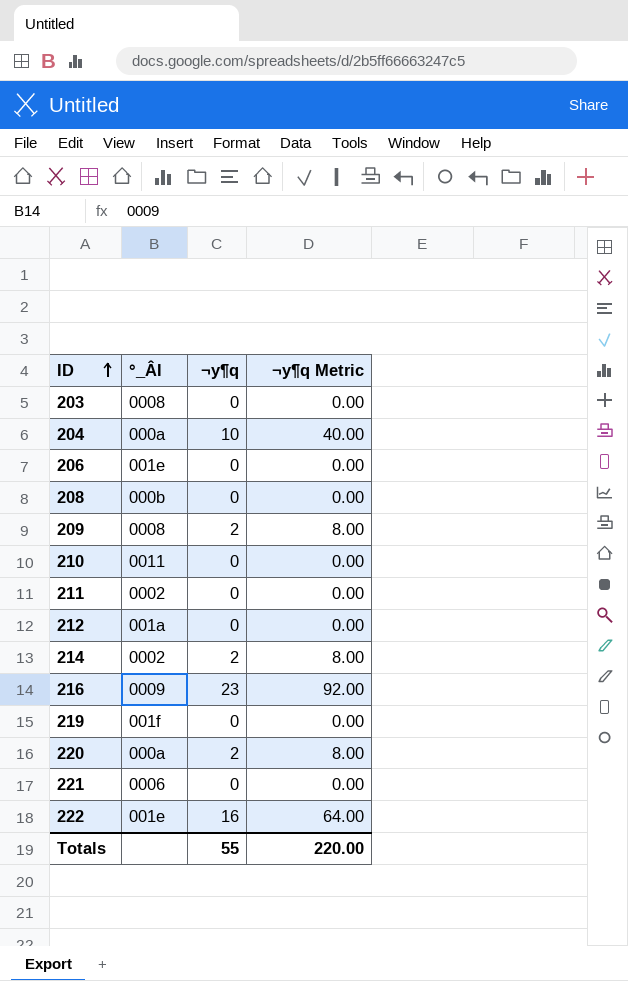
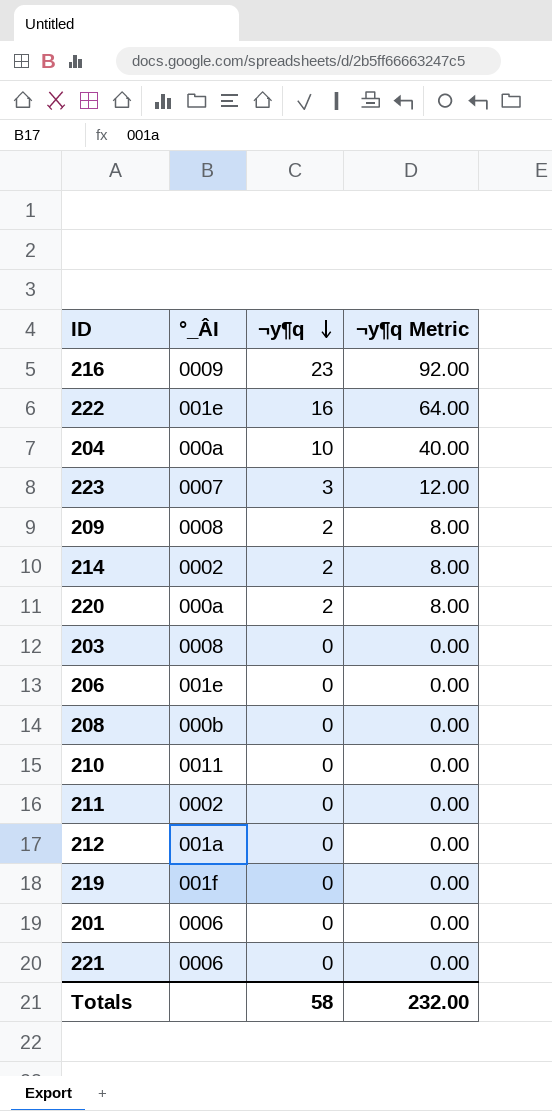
row order: ID ascending -> ¬y¶q descending
row 223: none -> 0007 | 3 | 12.00
row 201: none -> 0006 | 0 | 0.00
Totals | ¬y¶q: 55 -> 58
Totals | ¬y¶q Metric: 220.00 -> 232.00

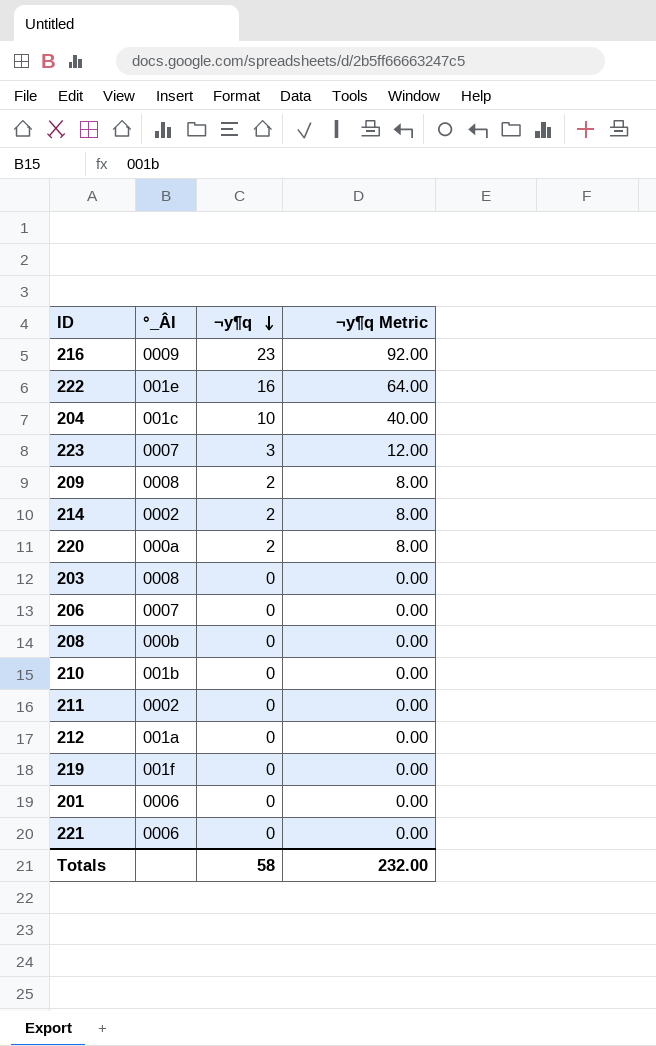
204 | °_ÂI: 000a -> 001c
206 | °_ÂI: 001e -> 0007
210 | °_ÂI: 0011 -> 001b

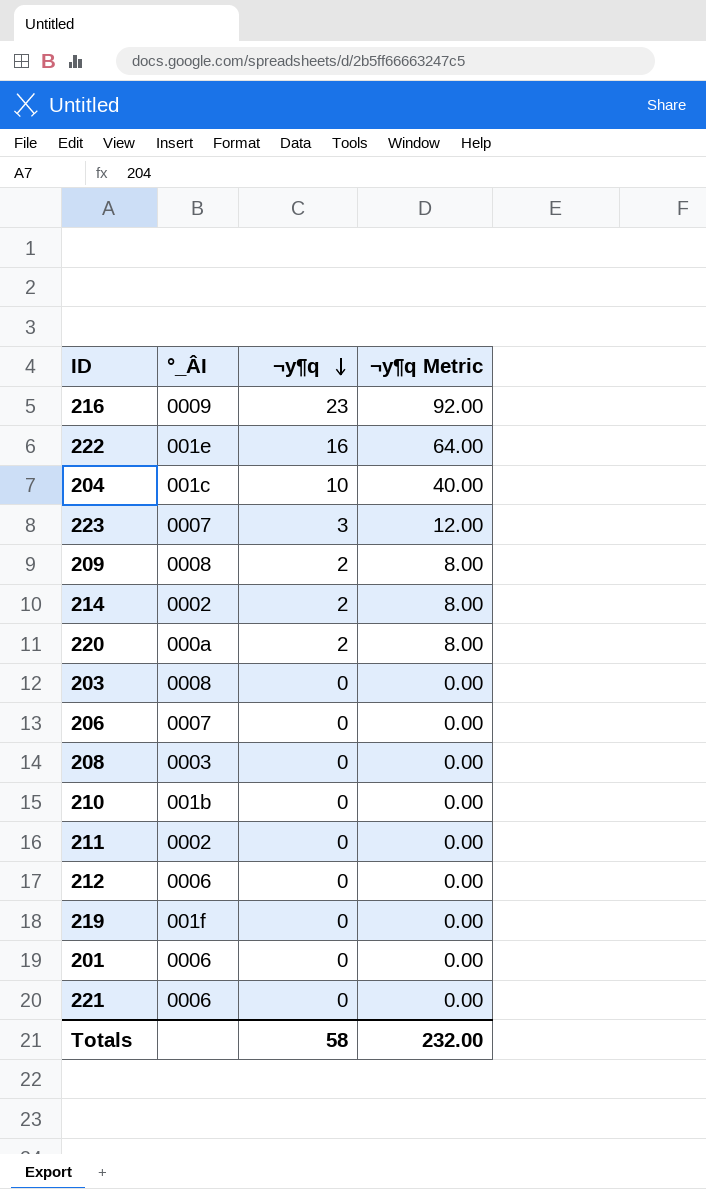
208 | °_ÂI: 000b -> 0003
212 | °_ÂI: 001a -> 0006

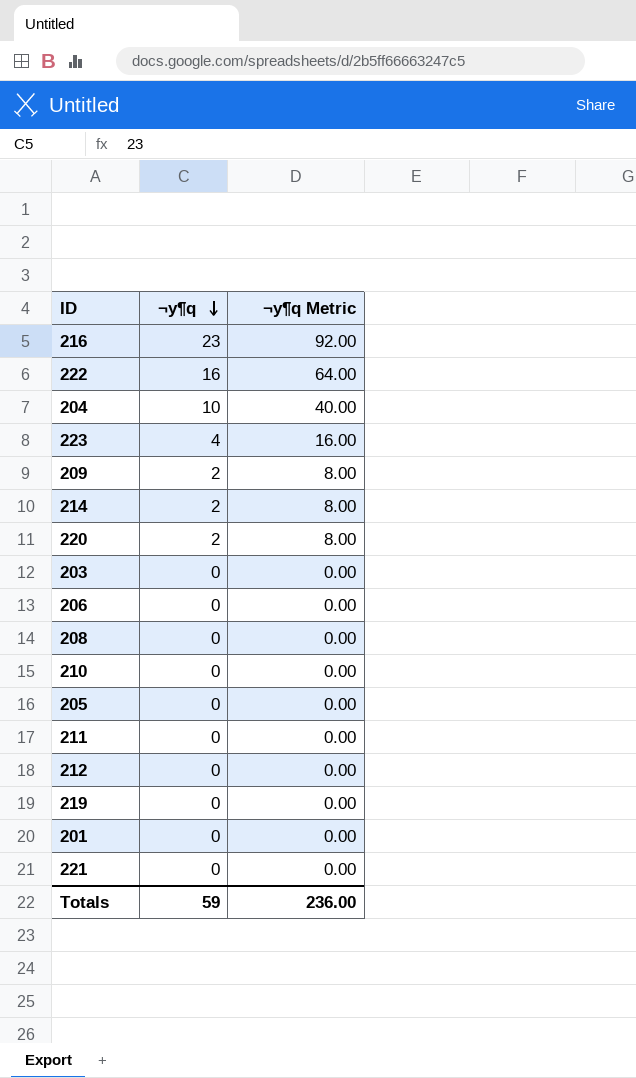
column °_ÂI | position: 2 -> none
223 | ¬y¶q: 3 -> 4
223 | ¬y¶q Metric: 12.00 -> 16.00
row 205: none -> 0 | 0.00
Totals | ¬y¶q: 58 -> 59
Totals | ¬y¶q Metric: 232.00 -> 236.00

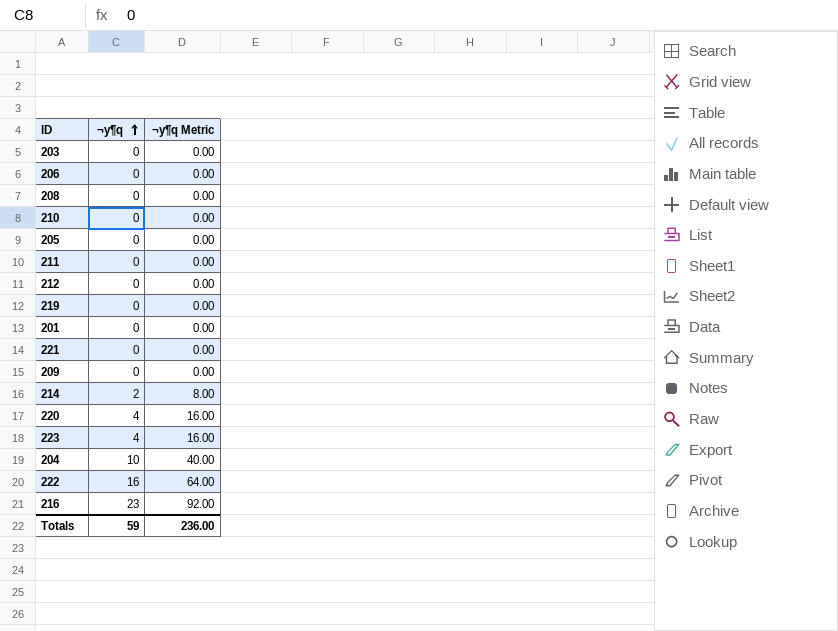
row order: ¬y¶q descending -> ¬y¶q ascending
209 | ¬y¶q: 2 -> 0
209 | ¬y¶q Metric: 8.00 -> 0.00
220 | ¬y¶q: 2 -> 4
220 | ¬y¶q Metric: 8.00 -> 16.00

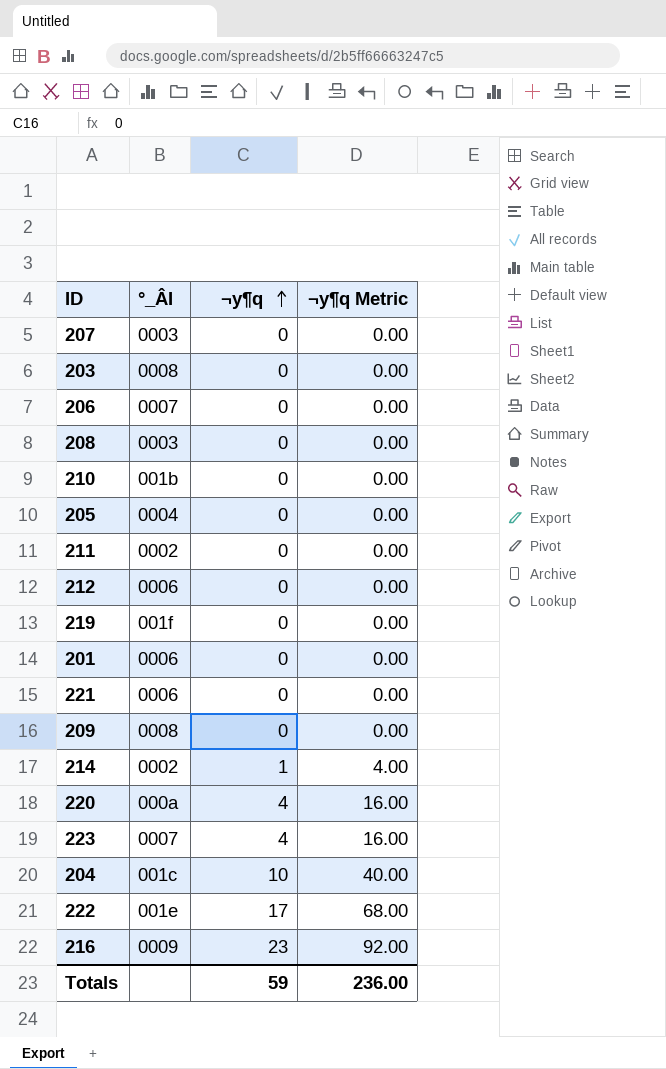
column °_ÂI | position: none -> 2
row 207: none -> 0003 | 0 | 0.00
214 | ¬y¶q: 2 -> 1
214 | ¬y¶q Metric: 8.00 -> 4.00
222 | ¬y¶q: 16 -> 17
222 | ¬y¶q Metric: 64.00 -> 68.00

